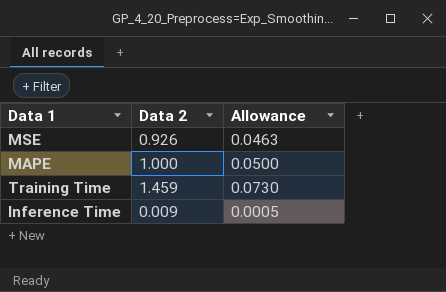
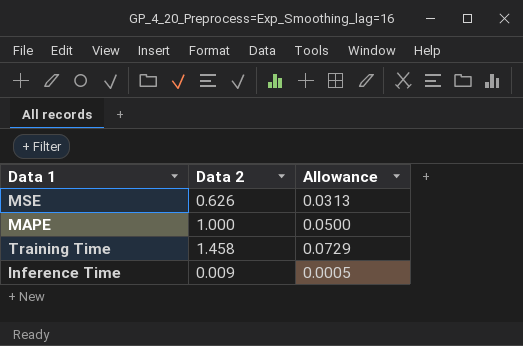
MSE | Data 2: 0.926 -> 0.626
MSE | Allowance: 0.0463 -> 0.0313
Training Time | Data 2: 1.459 -> 1.458
Training Time | Allowance: 0.0730 -> 0.0729

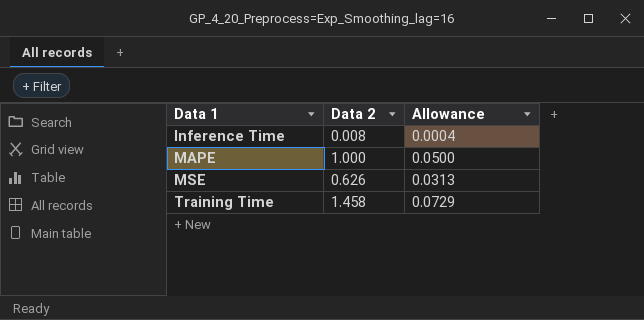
row order: none -> Data 1 ascending
Inference Time | Data 2: 0.009 -> 0.008
Inference Time | Allowance: 0.0005 -> 0.0004

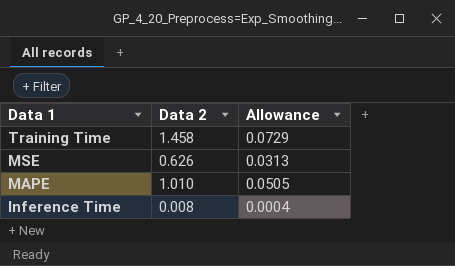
row order: Data 1 ascending -> Data 1 descending
MAPE | Data 2: 1.000 -> 1.010
MAPE | Allowance: 0.0500 -> 0.0505

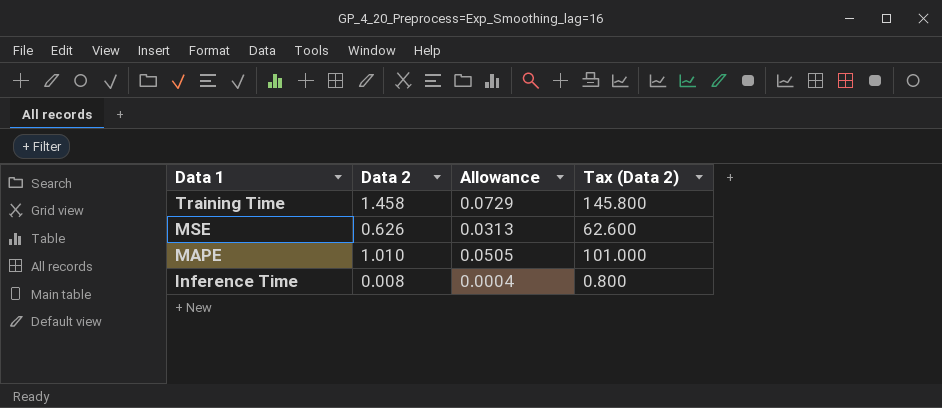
column Tax (Data 2) | formula: none -> [Data 2] * 100

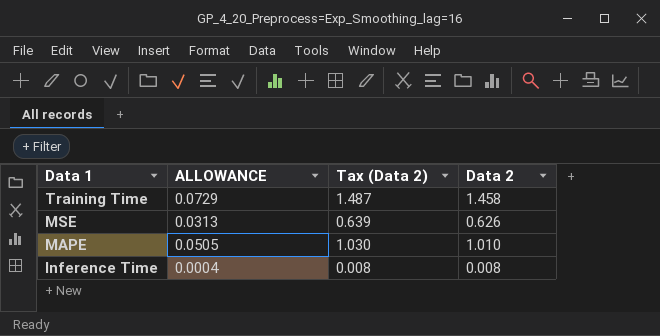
column name: Allowance -> ALLOWANCE
column Tax (Data 2) | formula: [Data 2] * 100 -> [Data 2] * 1.02
column Data 2 | position: 2 -> 4

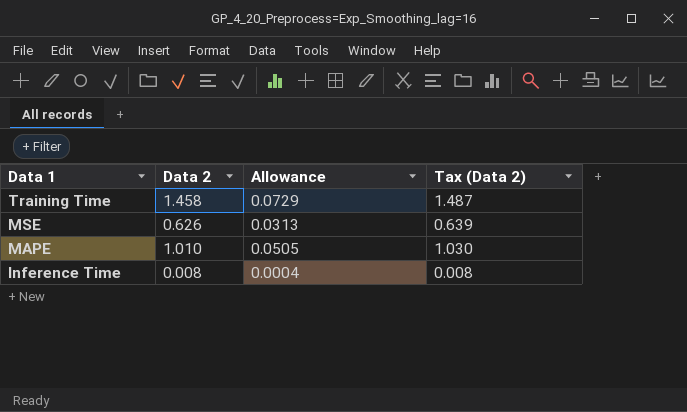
column Data 2 | position: 4 -> 2
column name: ALLOWANCE -> Allowance

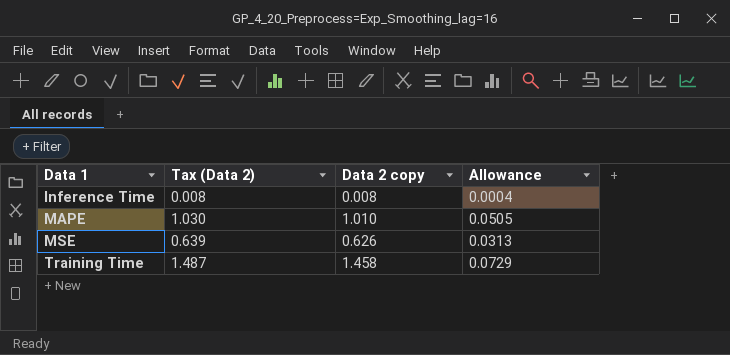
row order: Data 1 descending -> Data 1 ascending
column Tax (Data 2) | position: 4 -> 2
column name: Data 2 -> Data 2 copy

